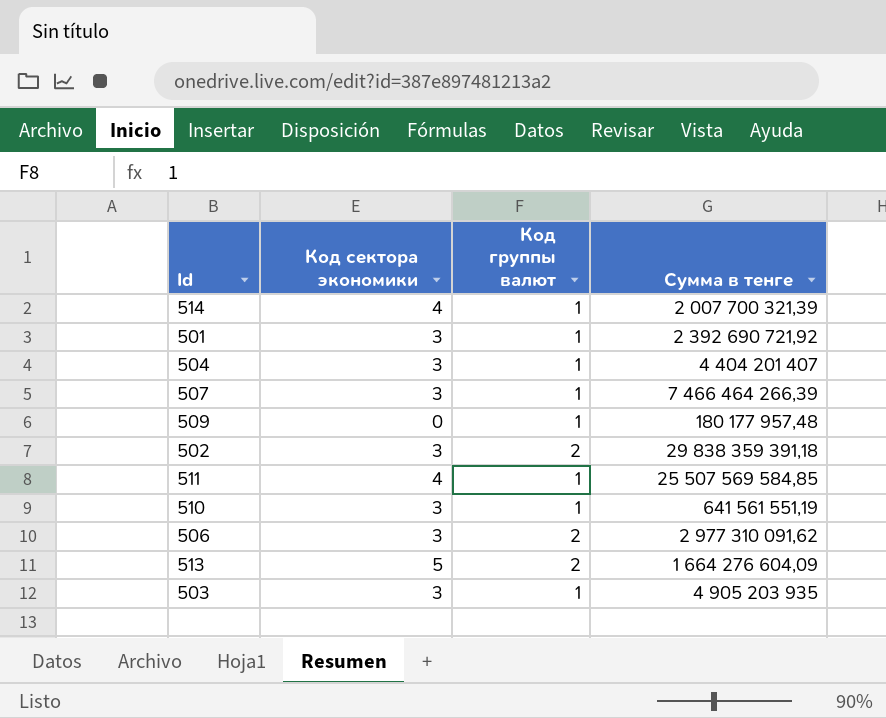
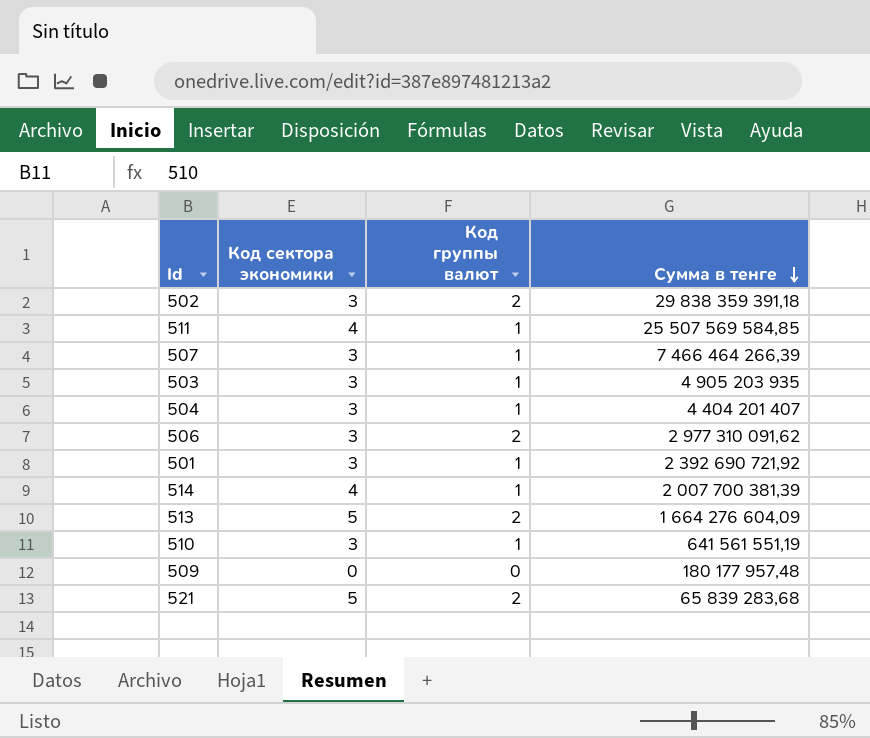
row order: none -> Сумма в тенге descending
514 | Сумма в тенге: 2 007 700 321,39 -> 2 007 700 381,39
509 | Код группы валют: 1 -> 0
row 521: none -> 5 | 2 | 65 839 283,68

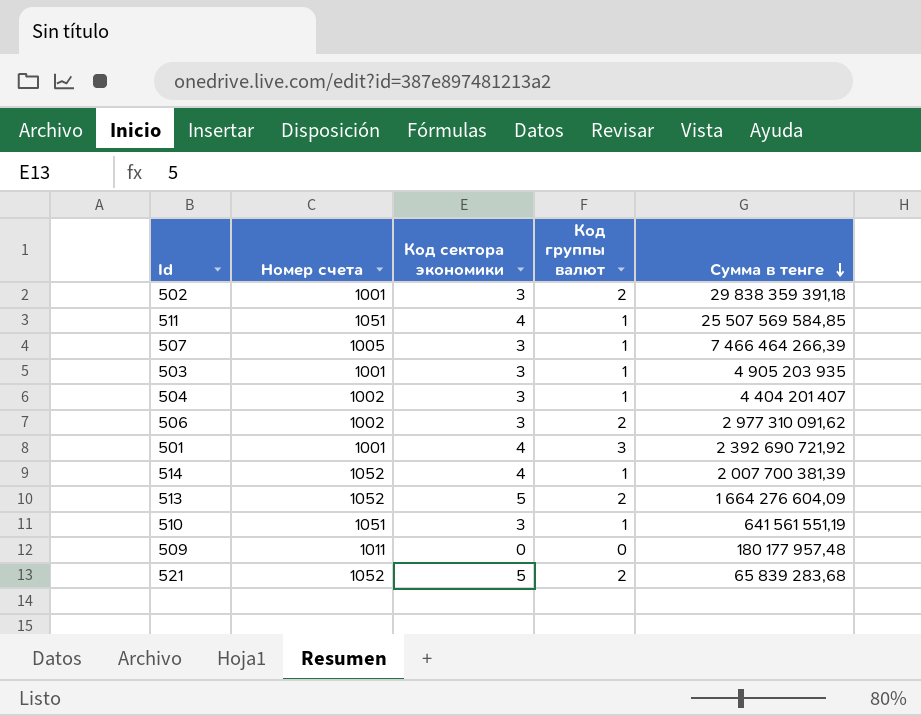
column Номер счета | position: none -> 2
501 | Код сектора экономики: 3 -> 4
501 | Код группы валют: 1 -> 3

